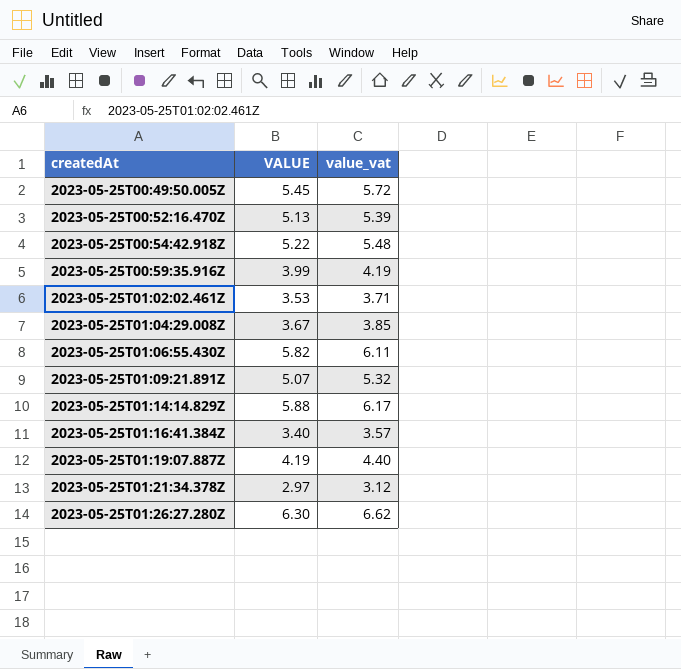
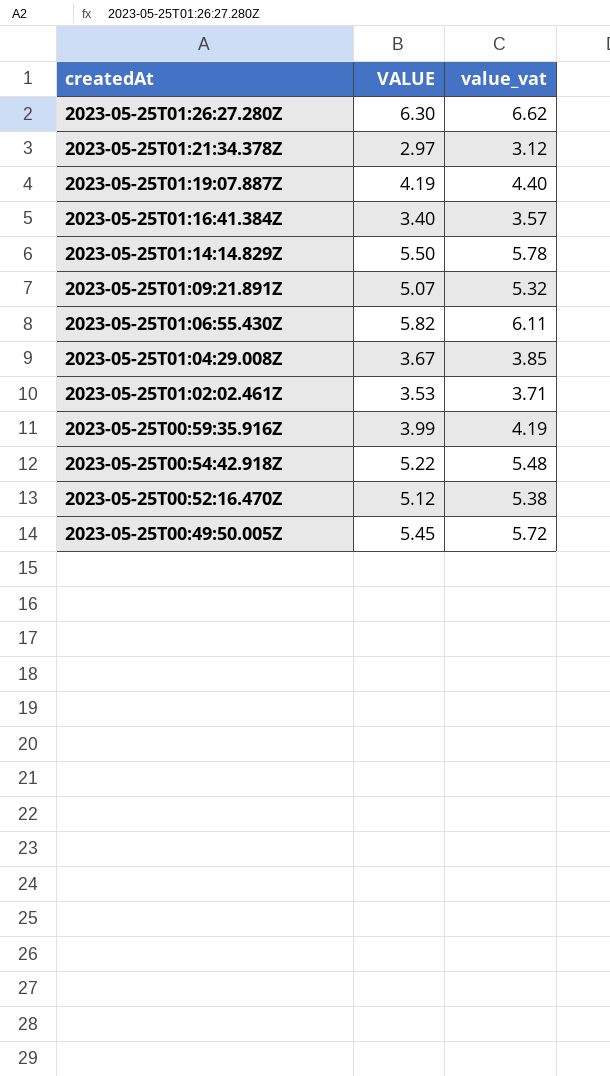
row order: createdAt ascending -> createdAt descending
2023-05-25T01:14:14.829Z | VALUE: 5.88 -> 5.50
2023-05-25T01:14:14.829Z | value_vat: 6.17 -> 5.78
2023-05-25T00:52:16.470Z | VALUE: 5.13 -> 5.12
2023-05-25T00:52:16.470Z | value_vat: 5.39 -> 5.38

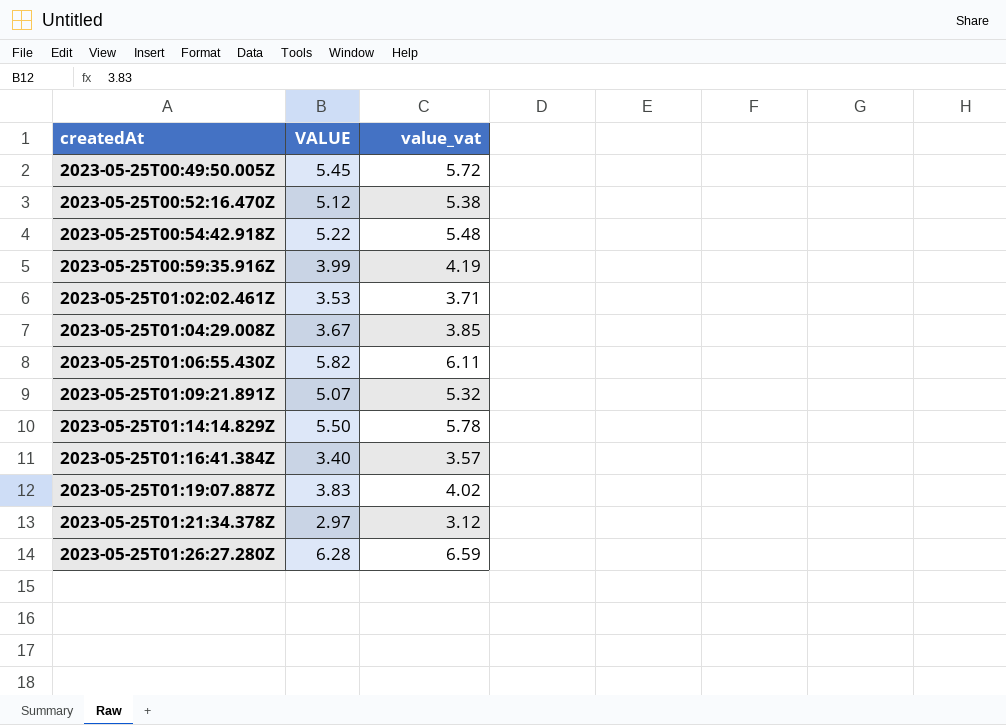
row order: createdAt descending -> createdAt ascending
2023-05-25T01:19:07.887Z | VALUE: 4.19 -> 3.83
2023-05-25T01:19:07.887Z | value_vat: 4.40 -> 4.02
2023-05-25T01:26:27.280Z | VALUE: 6.30 -> 6.28
2023-05-25T01:26:27.280Z | value_vat: 6.62 -> 6.59

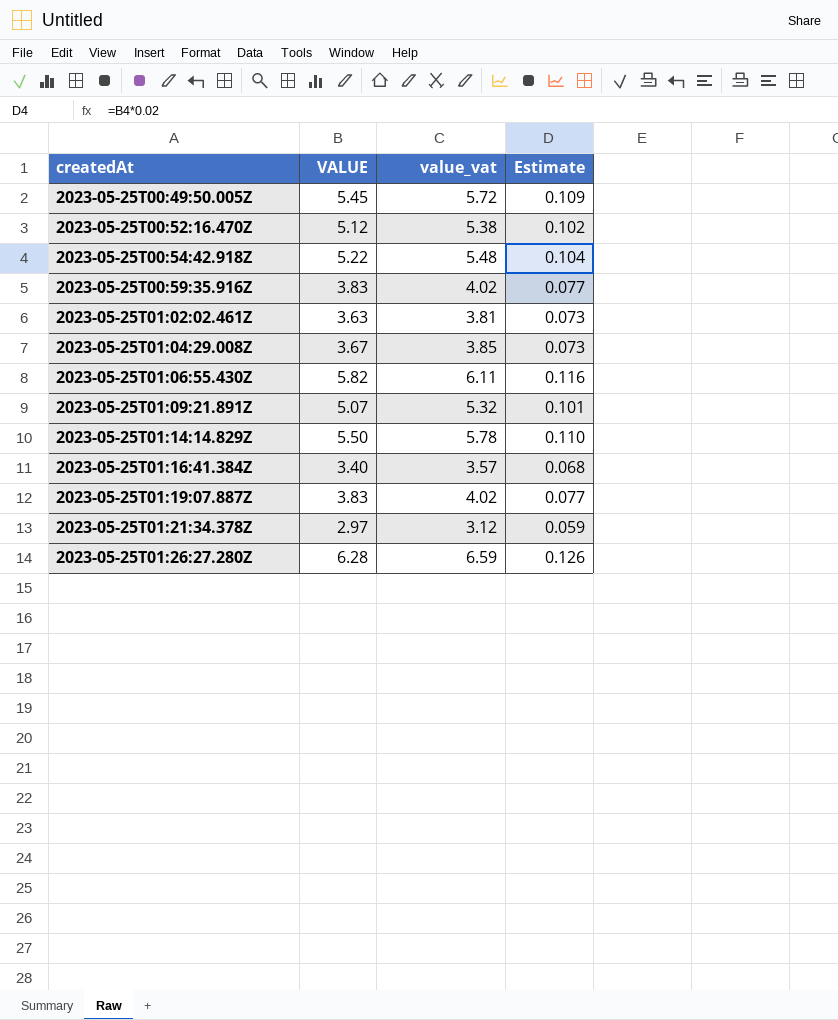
column Estimate | formula: none -> [VALUE] * 0.02
2023-05-25T00:59:35.916Z | VALUE: 3.99 -> 3.83
2023-05-25T00:59:35.916Z | value_vat: 4.19 -> 4.02
2023-05-25T01:02:02.461Z | VALUE: 3.53 -> 3.63
2023-05-25T01:02:02.461Z | value_vat: 3.71 -> 3.81

